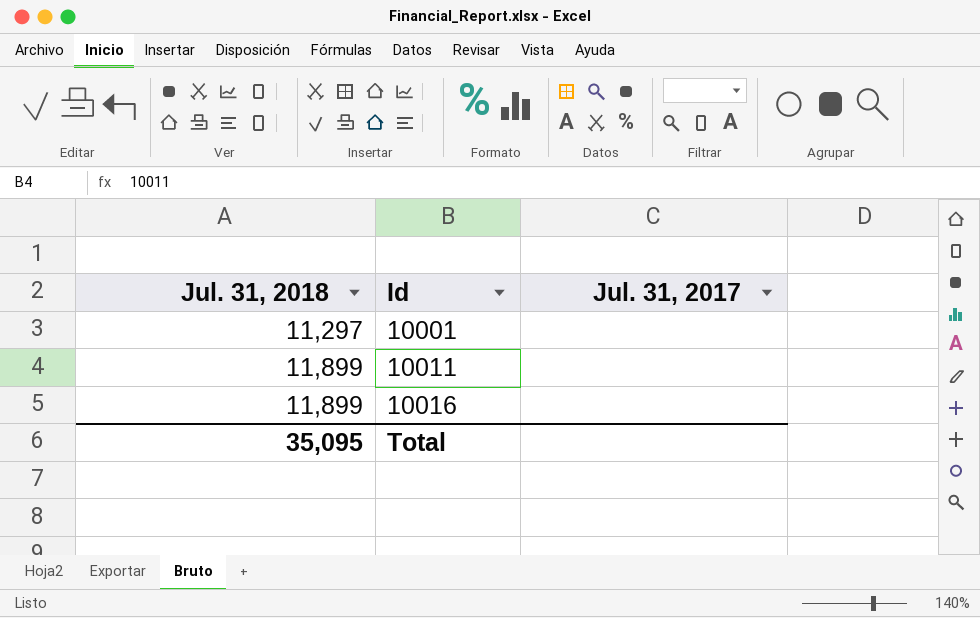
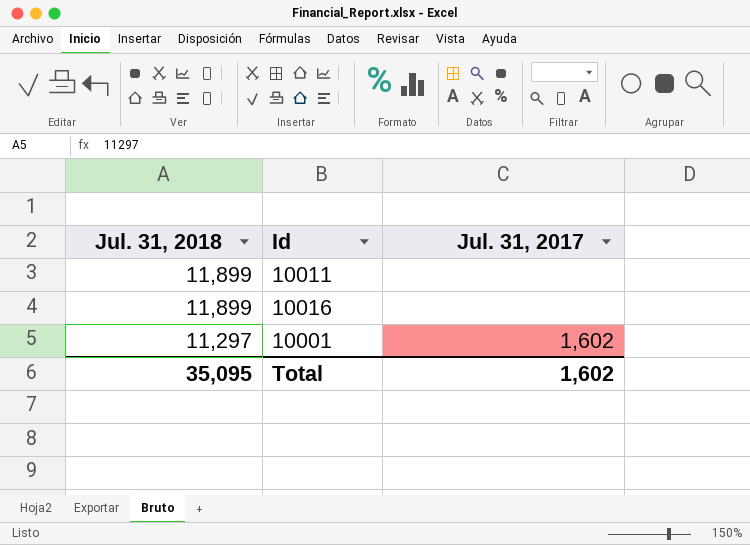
row order: Jul. 31, 2018 ascending -> Jul. 31, 2018 descending
10001 | Jul. 31, 2017: none -> 1,602
Total | Jul. 31, 2017: none -> 1,602

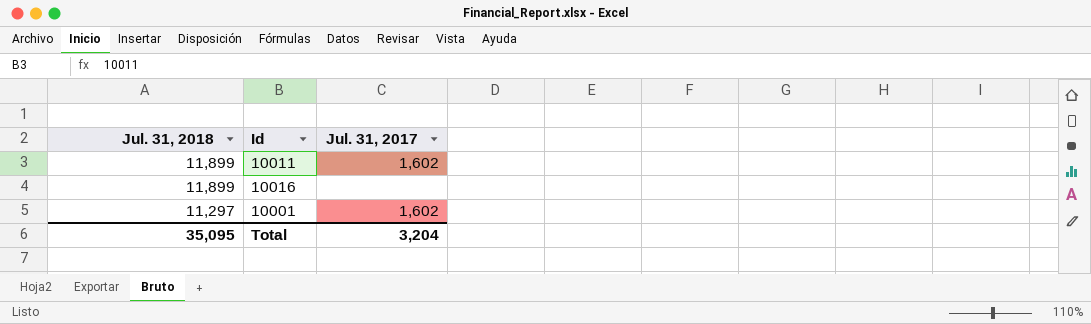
10011 | Jul. 31, 2017: none -> 1,602
Total | Jul. 31, 2017: 1,602 -> 3,204

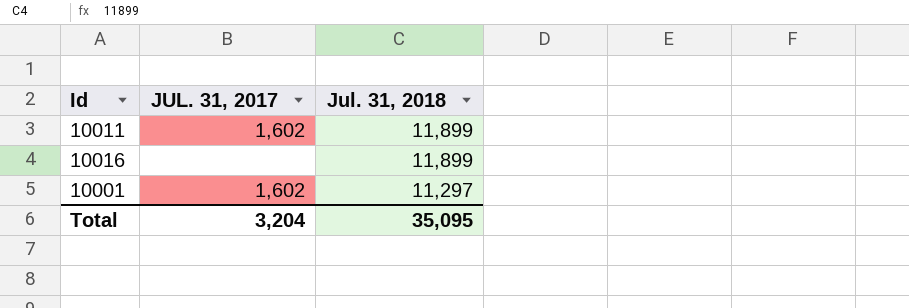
column name: Jul. 31, 2017 -> JUL. 31, 2017
column Jul. 31, 2018 | position: 1 -> 3

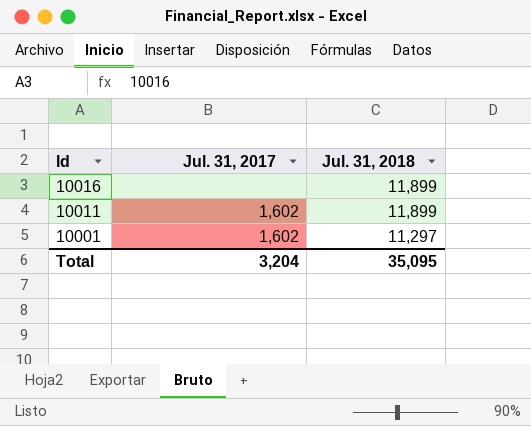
row order: Jul. 31, 2018 descending -> Id descending
column name: JUL. 31, 2017 -> Jul. 31, 2017

